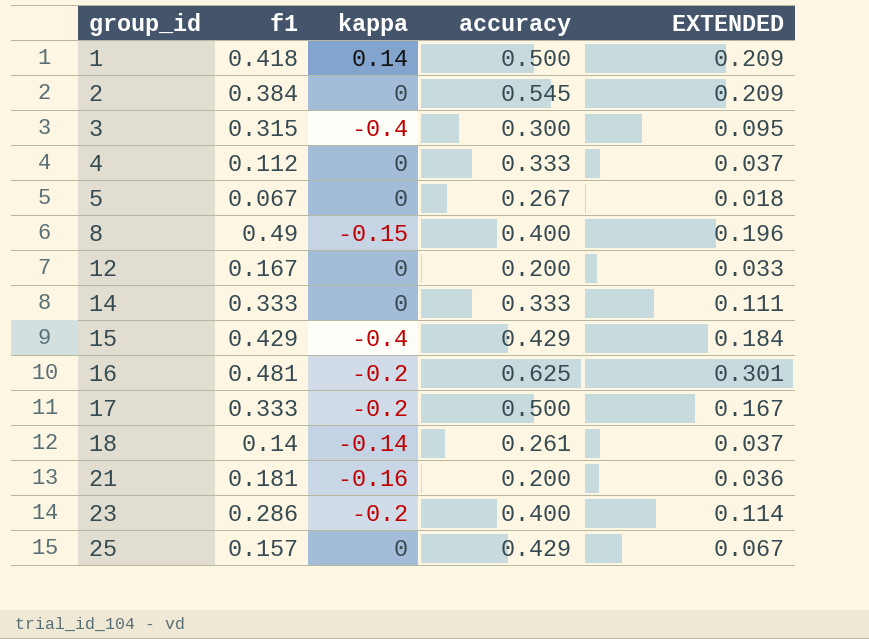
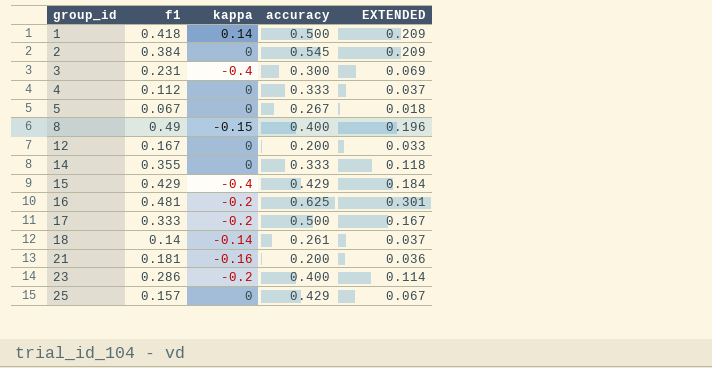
3 | f1: 0.315 -> 0.231
3 | EXTENDED: 0.095 -> 0.069
14 | f1: 0.333 -> 0.355
14 | EXTENDED: 0.111 -> 0.118

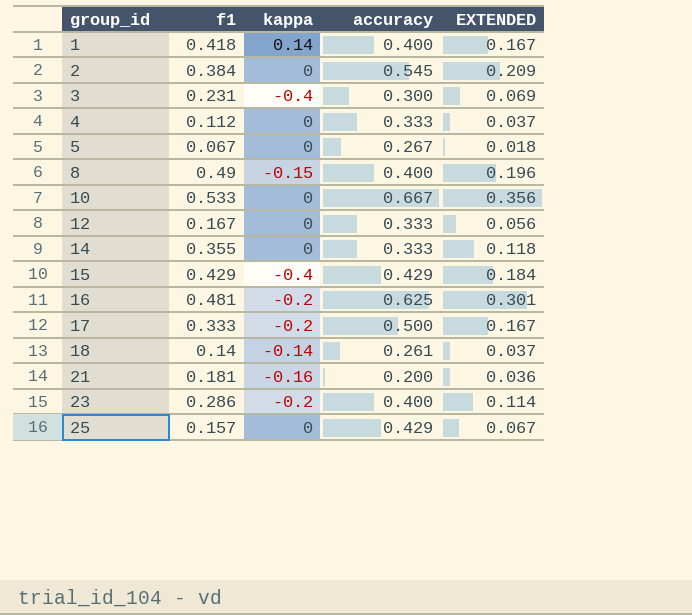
1 | accuracy: 0.500 -> 0.400
1 | EXTENDED: 0.209 -> 0.167
row 10: none -> 0.533 | 0 | 0.667 | 0.356
12 | accuracy: 0.200 -> 0.333
12 | EXTENDED: 0.033 -> 0.056

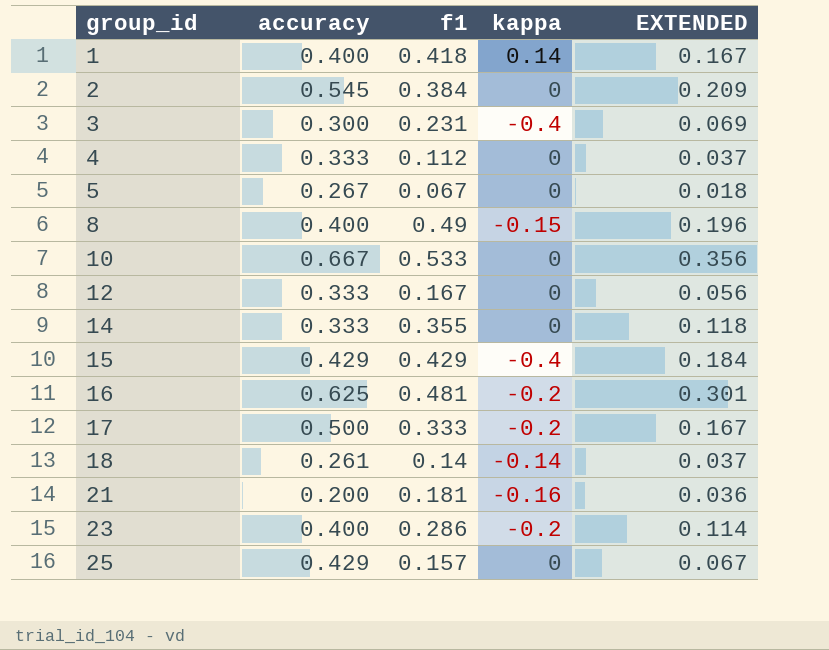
column accuracy | position: 4 -> 2

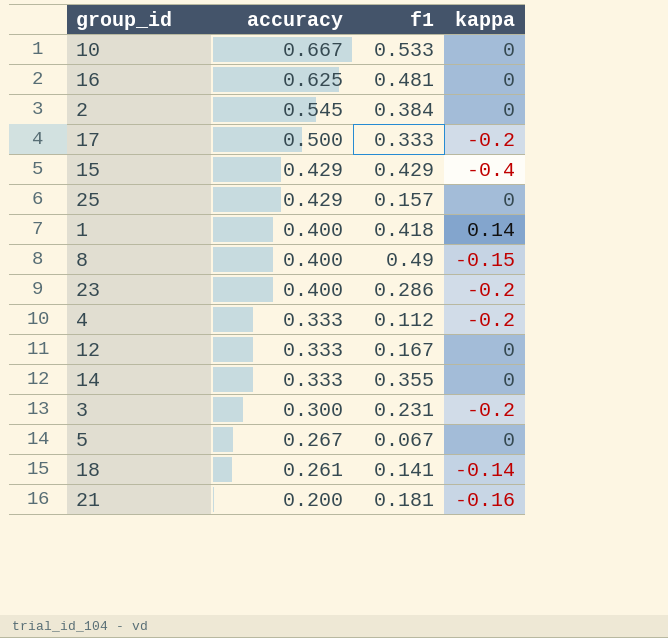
row order: group_id ascending -> accuracy descending
column EXTENDED | formula: [accuracy] * [f1] -> none
16 | kappa: -0.2 -> 0
4 | kappa: 0 -> -0.2
3 | kappa: -0.4 -> -0.2
18 | f1: 0.14 -> 0.141

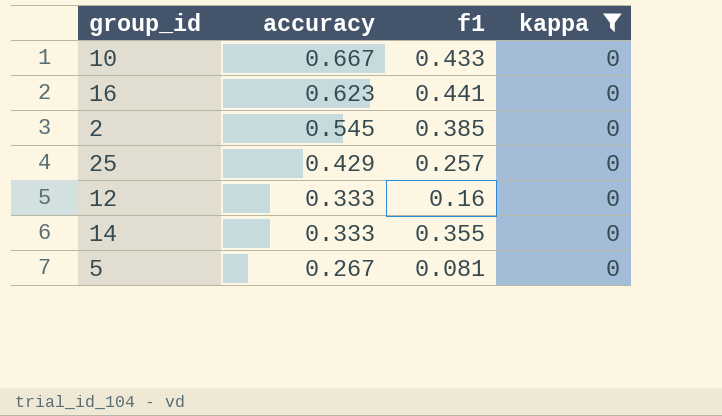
filter: none -> kappa = 0
10 | f1: 0.533 -> 0.433
16 | accuracy: 0.625 -> 0.623
16 | f1: 0.481 -> 0.441
2 | f1: 0.384 -> 0.385
25 | f1: 0.157 -> 0.257
12 | f1: 0.167 -> 0.16
5 | f1: 0.067 -> 0.081

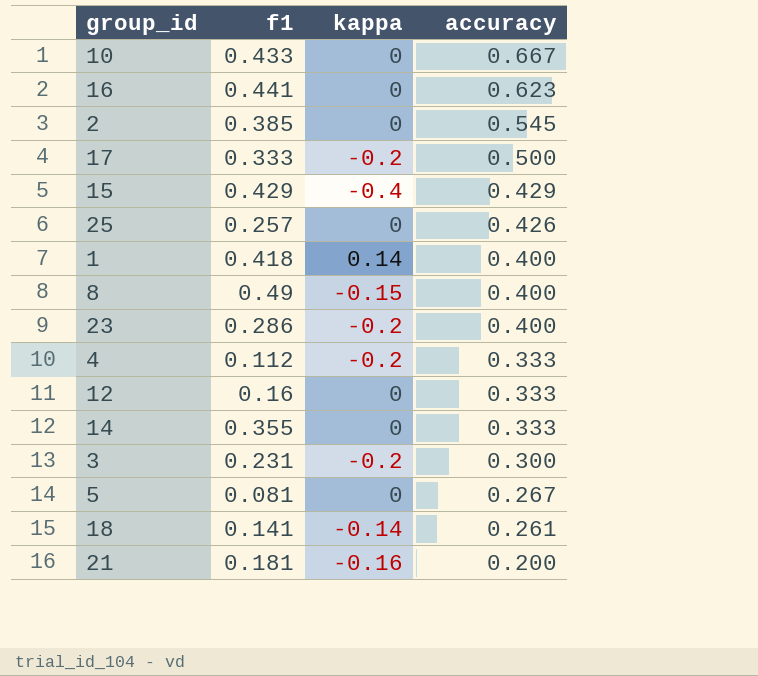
filter: kappa = 0 -> none
column accuracy | position: 2 -> 4
25 | accuracy: 0.429 -> 0.426

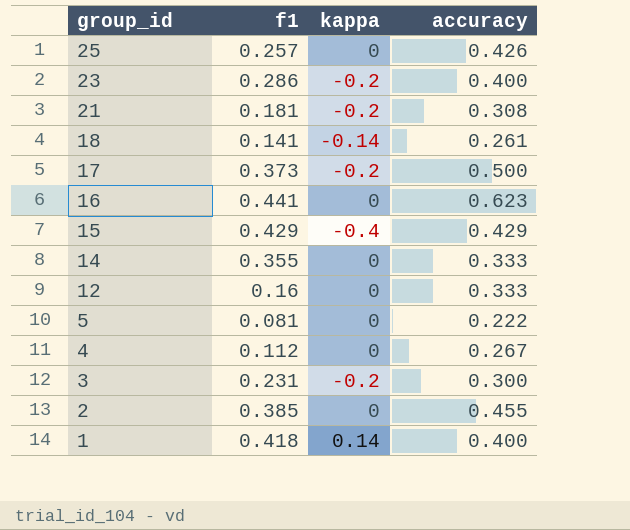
row order: accuracy descending -> group_id descending
row 10: 0.433 | 0 | 0.667 -> none
row 8: 0.49 | -0.15 | 0.400 -> none
21 | kappa: -0.16 -> -0.2
21 | accuracy: 0.200 -> 0.308
17 | f1: 0.333 -> 0.373
5 | accuracy: 0.267 -> 0.222
4 | kappa: -0.2 -> 0
4 | accuracy: 0.333 -> 0.267
2 | accuracy: 0.545 -> 0.455

